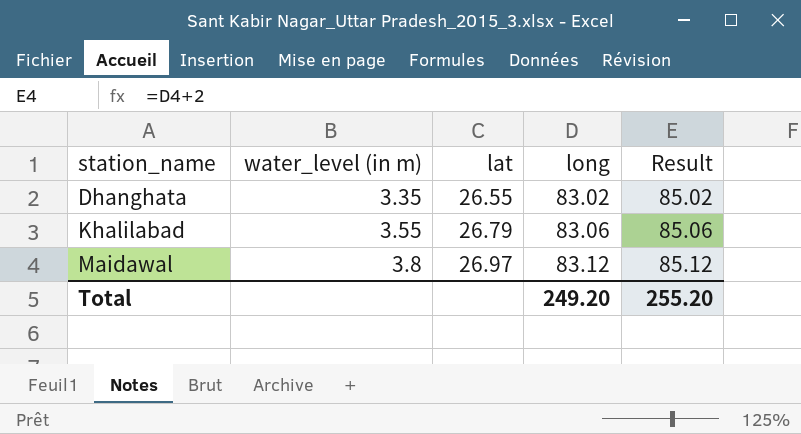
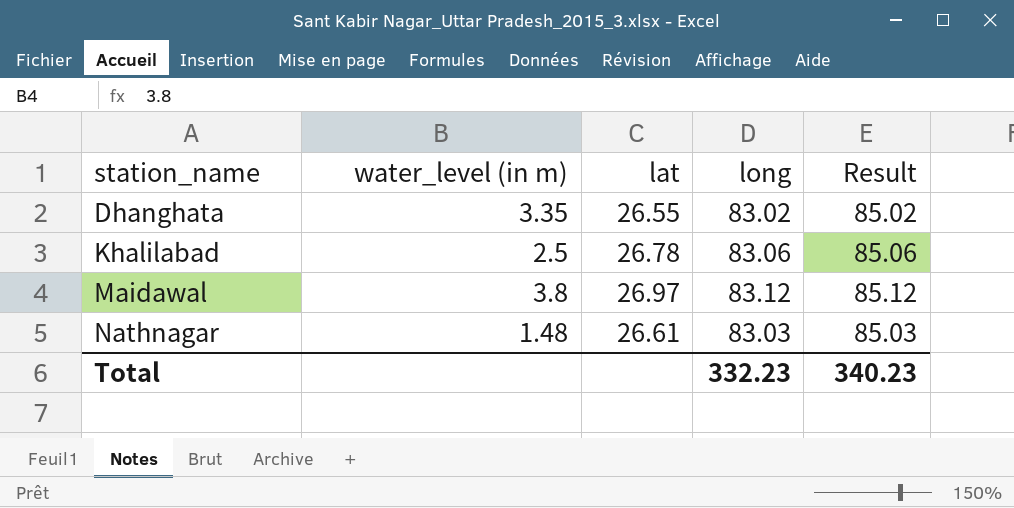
Khalilabad | water_level (in m): 3.55 -> 2.5
Khalilabad | lat: 26.79 -> 26.78
row Nathnagar: none -> 1.48 | 26.61 | 83.03 | 85.03
Total | long: 249.20 -> 332.23
Total | Result: 255.20 -> 340.23

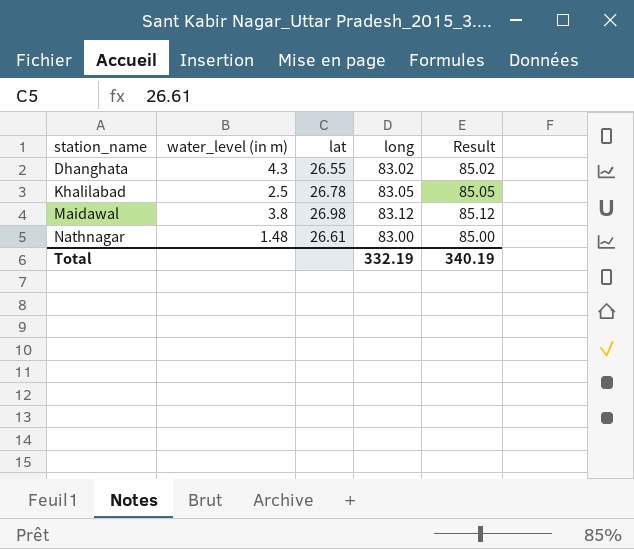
Dhanghata | water_level (in m): 3.35 -> 4.3
Khalilabad | long: 83.06 -> 83.05
Khalilabad | Result: 85.06 -> 85.05
Maidawal | lat: 26.97 -> 26.98
Nathnagar | long: 83.03 -> 83.00
Nathnagar | Result: 85.03 -> 85.00
Total | long: 332.23 -> 332.19
Total | Result: 340.23 -> 340.19

